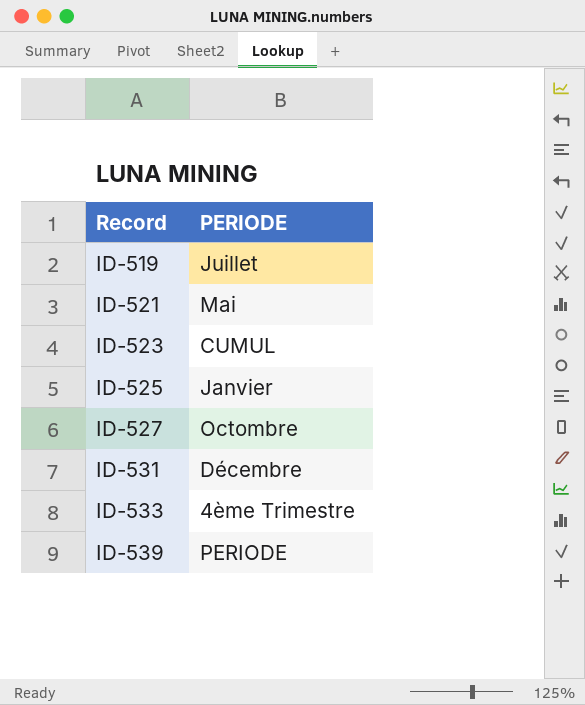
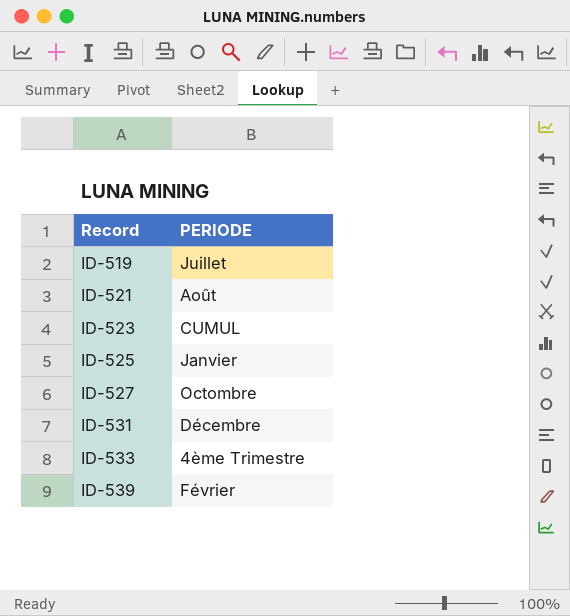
ID-521 | PERIODE: Mai -> Août
ID-539 | PERIODE: PERIODE -> Février

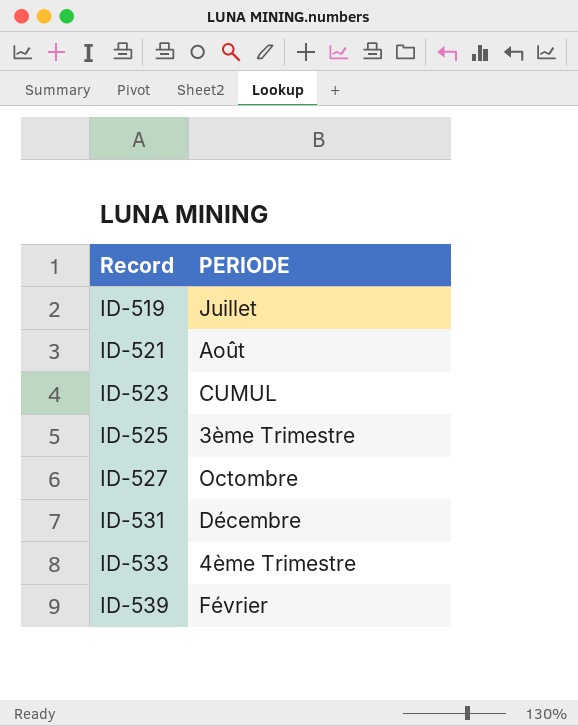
ID-525 | PERIODE: Janvier -> 3ème Trimestre

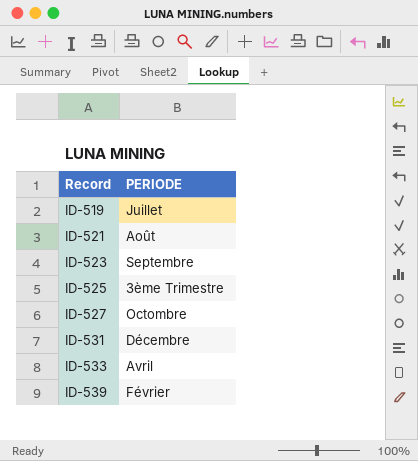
ID-523 | PERIODE: CUMUL -> Septembre
ID-533 | PERIODE: 4ème Trimestre -> Avril

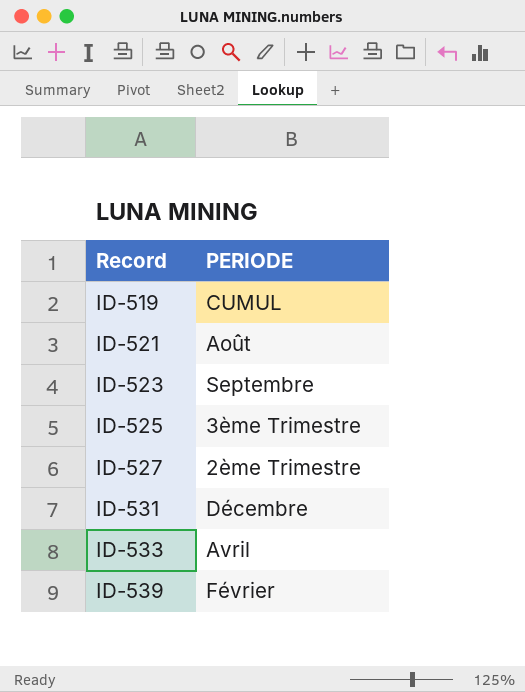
ID-519 | PERIODE: Juillet -> CUMUL
ID-527 | PERIODE: Octombre -> 2ème Trimestre

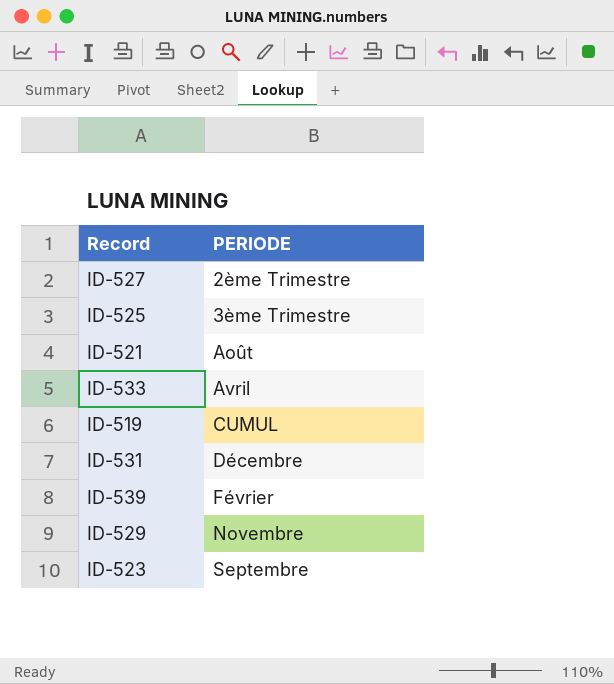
row order: Record ascending -> PERIODE ascending
row ID-529: none -> Novembre

